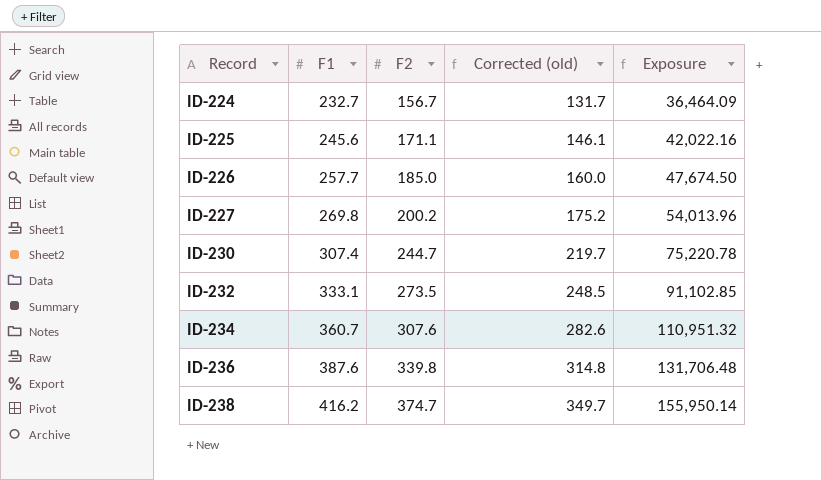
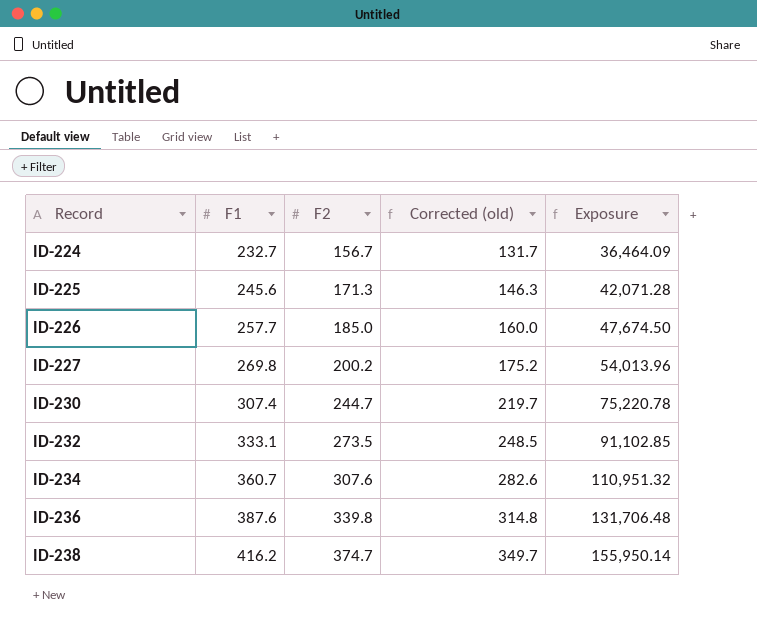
ID-225 | F2: 171.1 -> 171.3
ID-225 | Corrected (old): 146.1 -> 146.3
ID-225 | Exposure: 42,022.16 -> 42,071.28

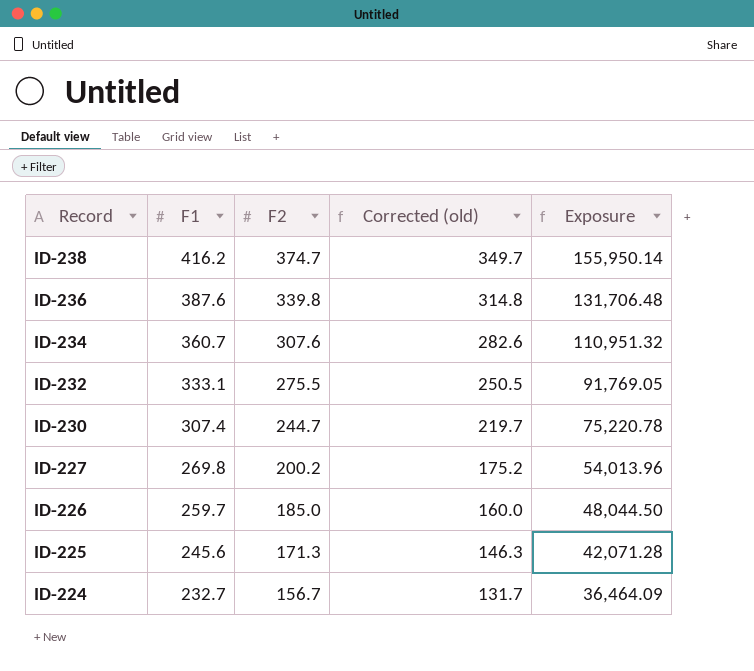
row order: Record ascending -> Record descending
ID-232 | F2: 273.5 -> 275.5
ID-232 | Corrected (old): 248.5 -> 250.5
ID-232 | Exposure: 91,102.85 -> 91,769.05
ID-226 | F1: 257.7 -> 259.7
ID-226 | Exposure: 47,674.50 -> 48,044.50

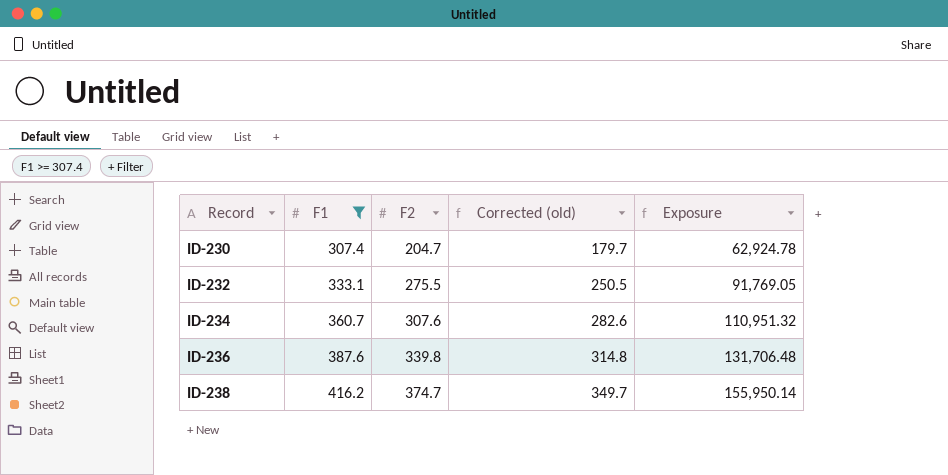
filter: none -> F1 >= 307.4
row order: Record descending -> Record ascending
ID-230 | F2: 244.7 -> 204.7
ID-230 | Corrected (old): 219.7 -> 179.7
ID-230 | Exposure: 75,220.78 -> 62,924.78

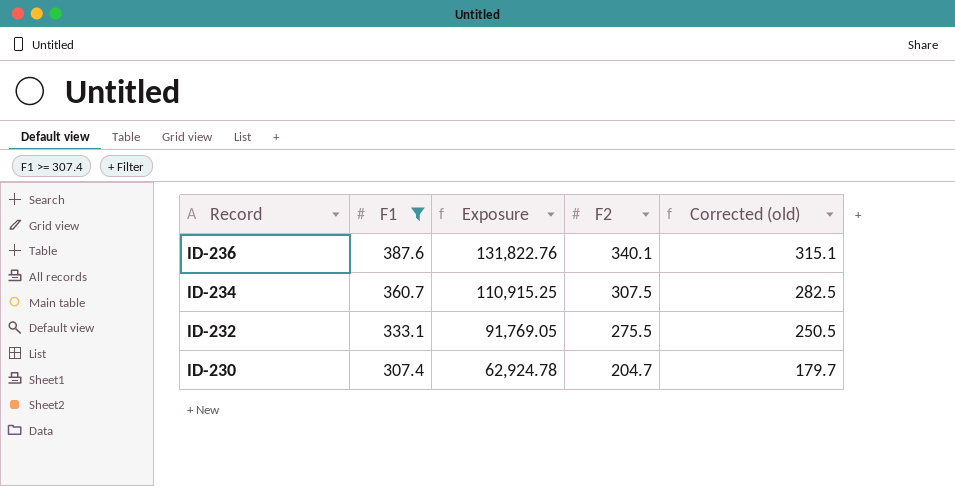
row order: Record ascending -> Record descending
column Exposure | position: 5 -> 3
row ID-238: 416.2 | 374.7 | 349.7 | 155,950.14 -> none
ID-236 | Exposure: 131,706.48 -> 131,822.76
ID-236 | F2: 339.8 -> 340.1
ID-236 | Corrected (old): 314.8 -> 315.1
ID-234 | Exposure: 110,951.32 -> 110,915.25
ID-234 | F2: 307.6 -> 307.5
ID-234 | Corrected (old): 282.6 -> 282.5

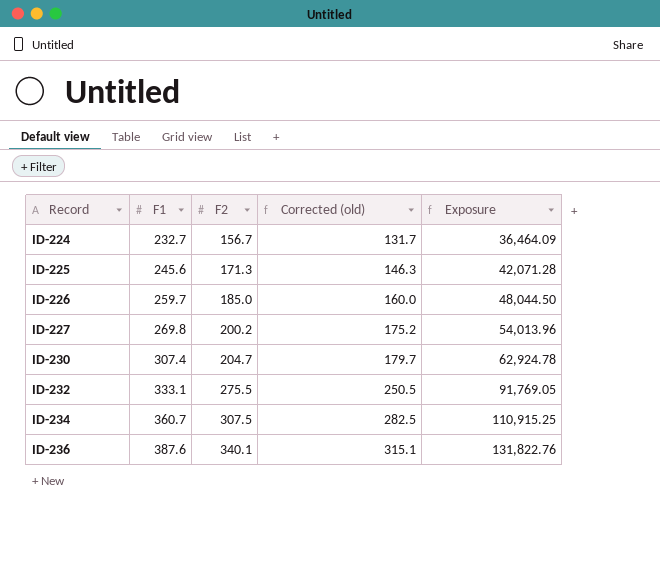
filter: F1 >= 307.4 -> none
row order: Record descending -> Record ascending
column Exposure | position: 3 -> 5

